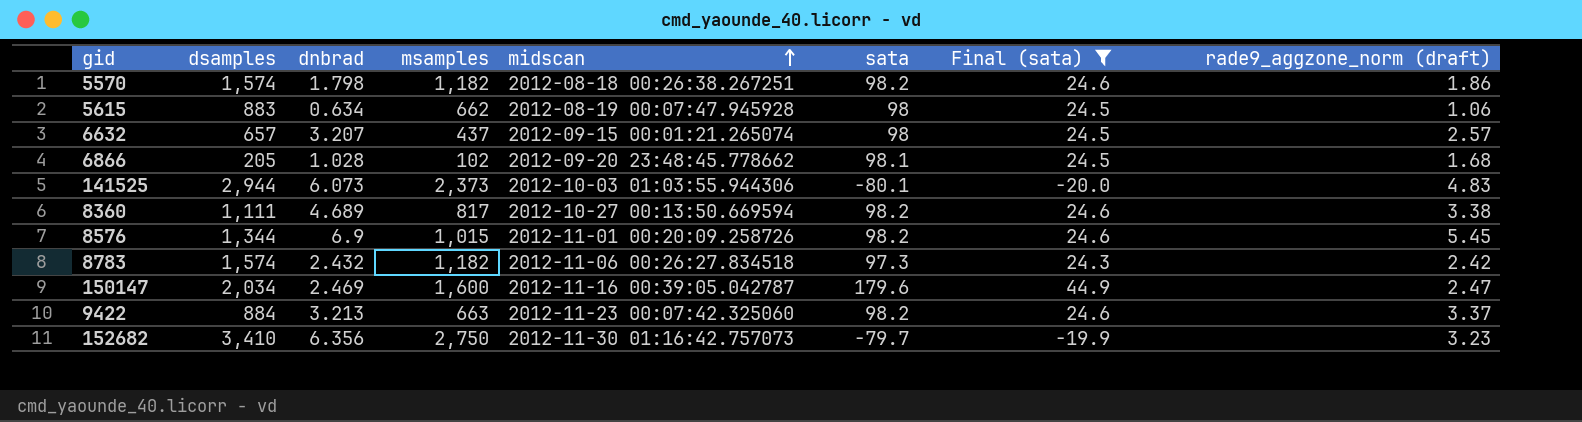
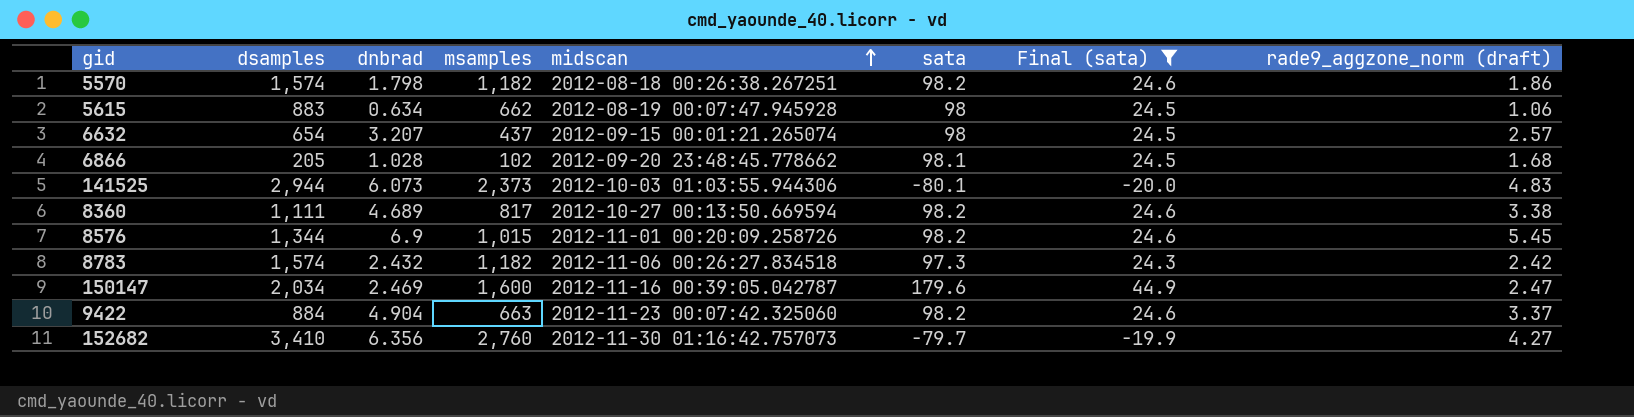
6632 | dsamples: 657 -> 654
9422 | dnbrad: 3.213 -> 4.904
152682 | msamples: 2,750 -> 2,760
152682 | rade9_aggzone_norm (draft): 3.23 -> 4.27

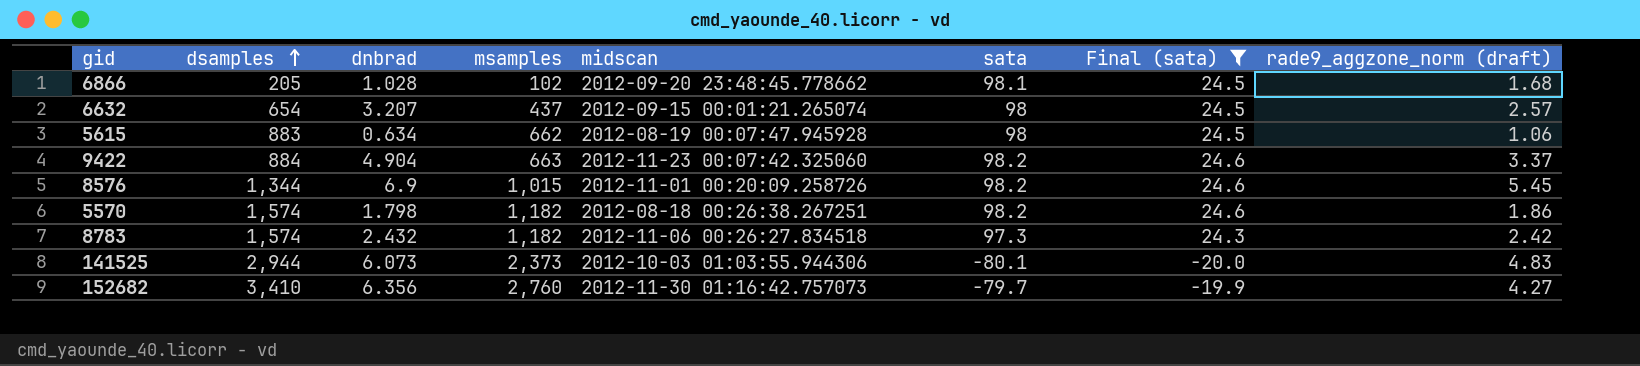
row order: midscan ascending -> dsamples ascending
row 8360: 1,111 | 4.689 | 817 | 2012-10-27 00:13:50.669594 | 98.2 | 24.6 | 3.38 -> none
row 150147: 2,034 | 2.469 | 1,600 | 2012-11-16 00:39:05.042787 | 179.6 | 44.9 | 2.47 -> none

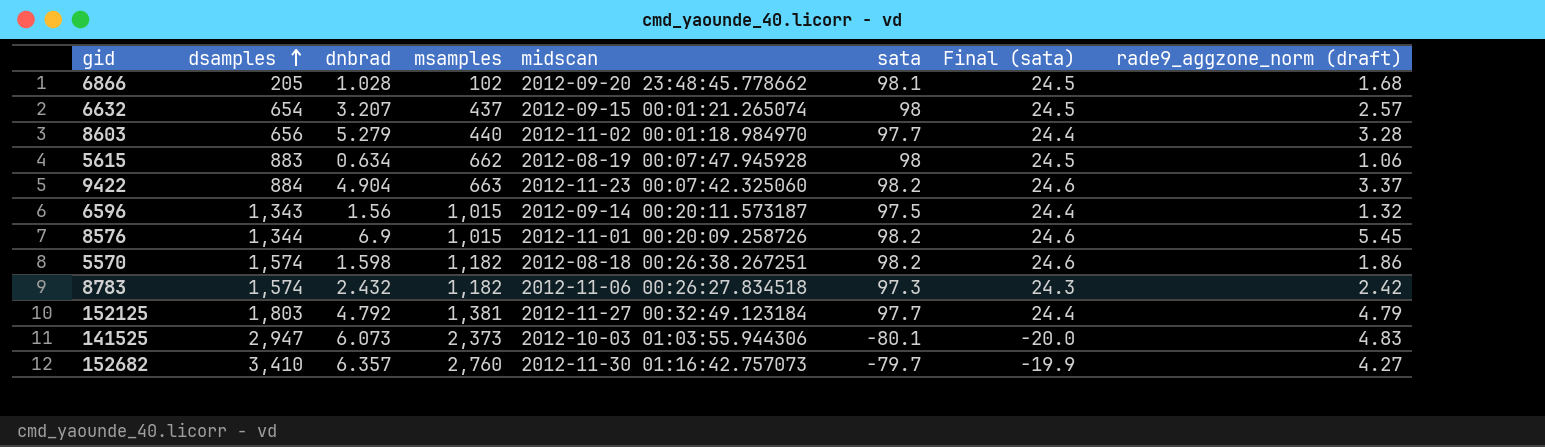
filter: Final (sata) != 24.4 -> none
5570 | dnbrad: 1.798 -> 1.598
141525 | dsamples: 2,944 -> 2,947
152682 | dnbrad: 6.356 -> 6.357

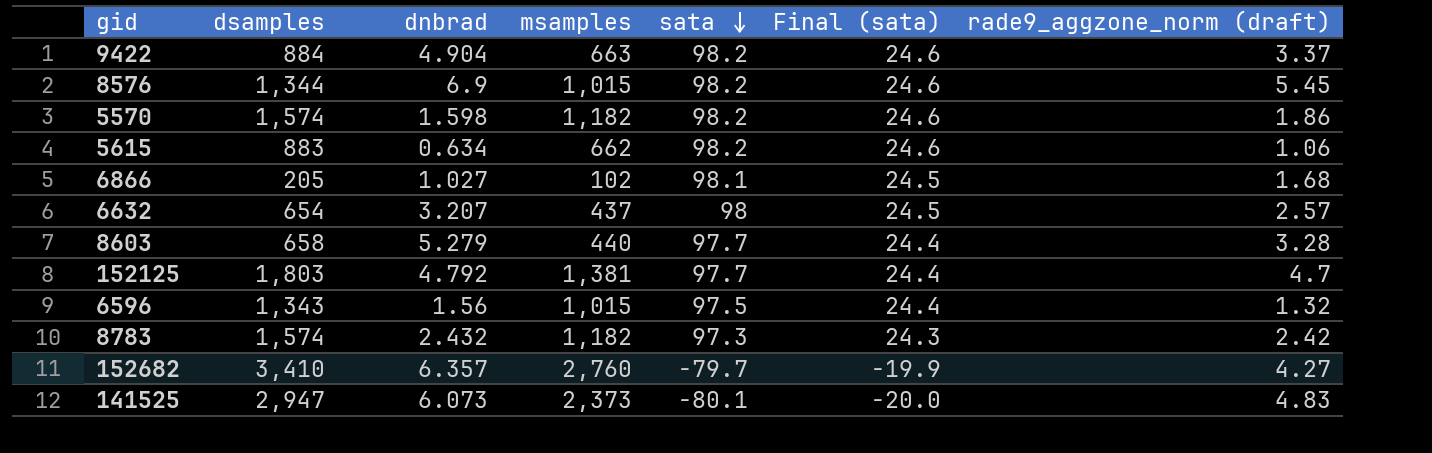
row order: dsamples ascending -> sata descending
column midscan | position: 5 -> none
5615 | sata: 98 -> 98.2
5615 | Final (sata): 24.5 -> 24.6
6866 | dnbrad: 1.028 -> 1.027
8603 | dsamples: 656 -> 658
152125 | rade9_aggzone_norm (draft): 4.79 -> 4.7

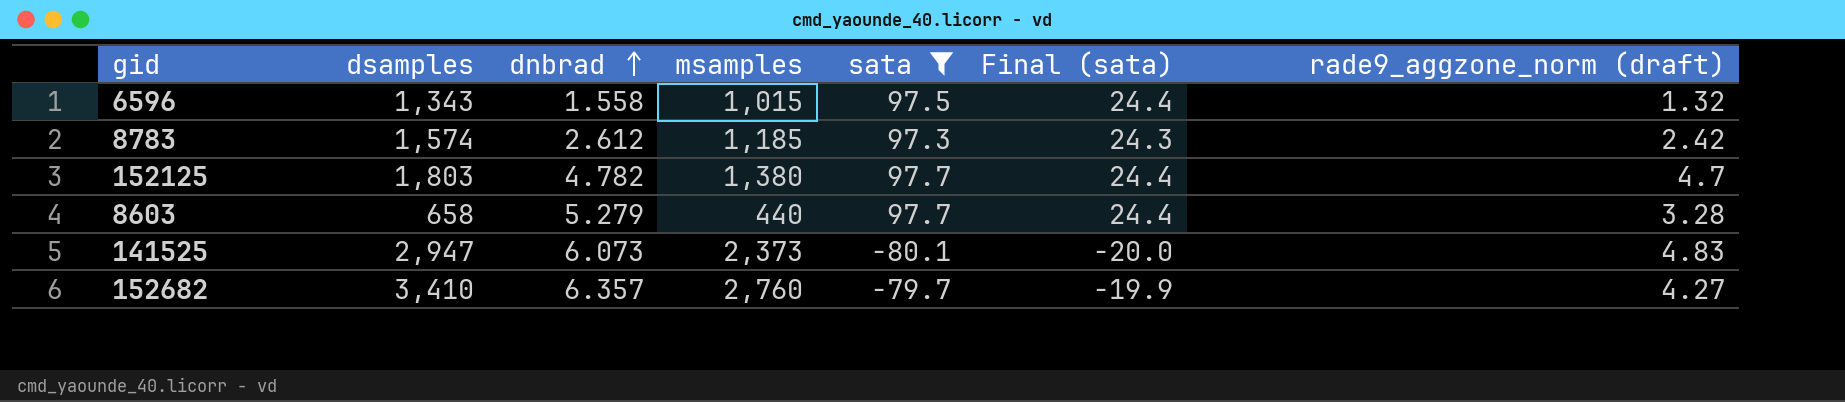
filter: none -> sata <= 97.7
row order: sata descending -> dnbrad ascending
6596 | dnbrad: 1.56 -> 1.558
8783 | dnbrad: 2.432 -> 2.612
8783 | msamples: 1,182 -> 1,185
152125 | dnbrad: 4.792 -> 4.782
152125 | msamples: 1,381 -> 1,380

